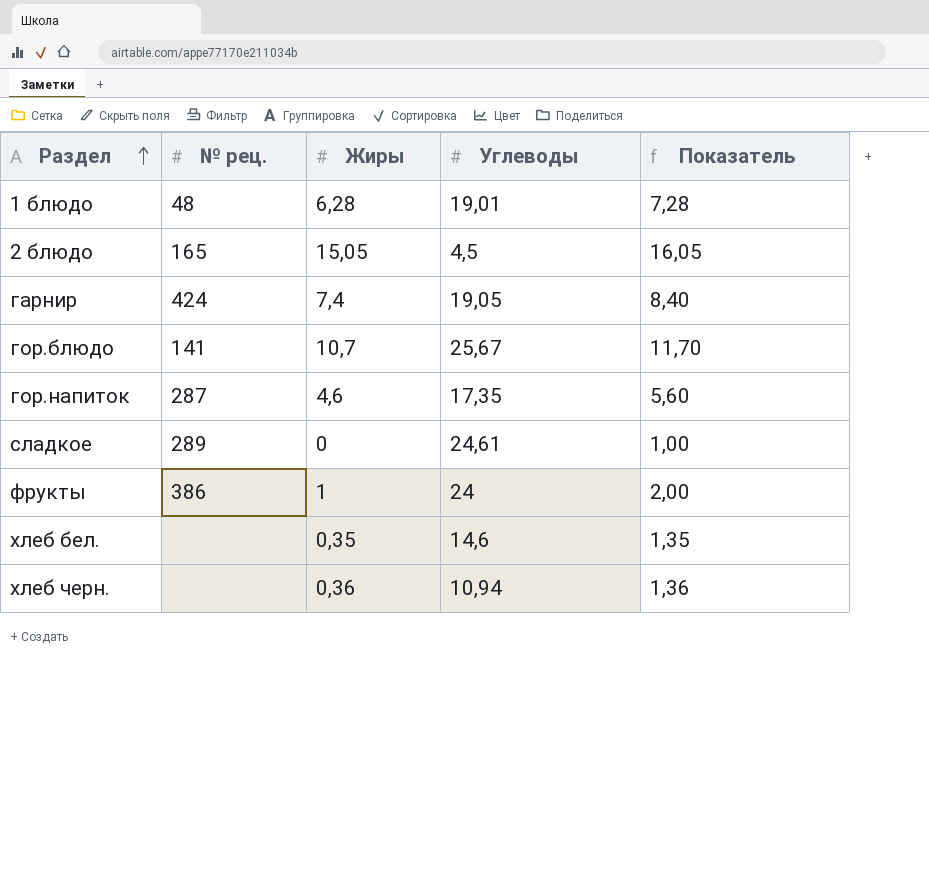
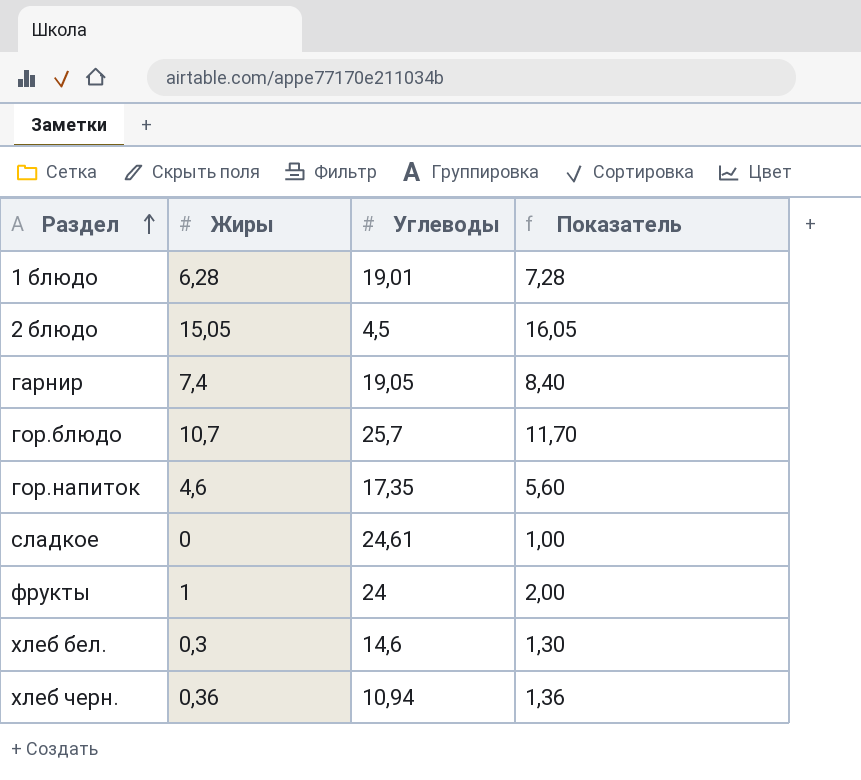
column № рец. | position: 2 -> none
гор.блюдо | Углеводы: 25,67 -> 25,7
хлеб бел. | Жиры: 0,35 -> 0,3
хлеб бел. | Показатель: 1,35 -> 1,30

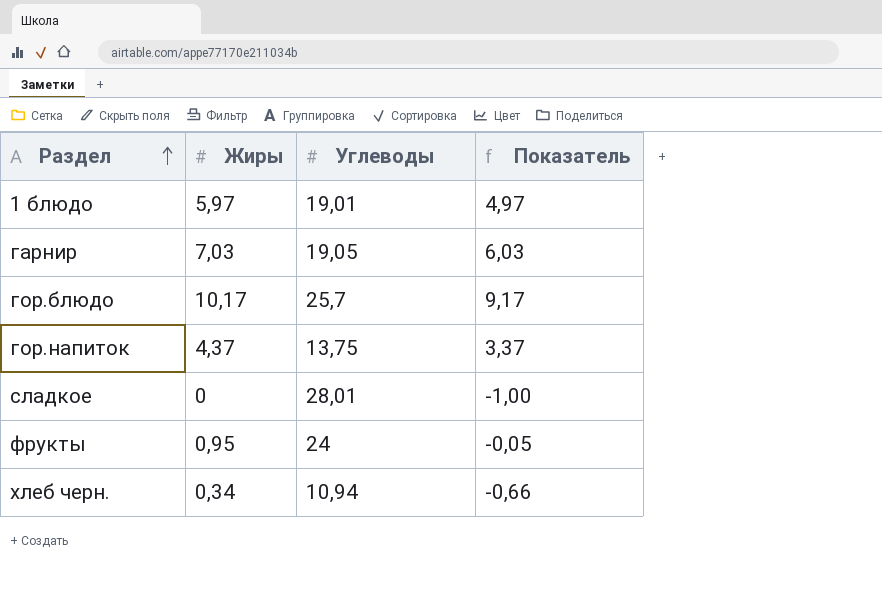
column Показатель | formula: [Жиры] + 1 -> [Жиры] - 1
row 2 блюдо: 15,05 | 4,5 | 16,05 -> none
row хлеб бел.: 0,3 | 14,6 | 1,30 -> none
1 блюдо | Жиры: 6,28 -> 5,97
гарнир | Жиры: 7,4 -> 7,03
гор.блюдо | Жиры: 10,7 -> 10,17
гор.напиток | Жиры: 4,6 -> 4,37
гор.напиток | Углеводы: 17,35 -> 13,75
сладкое | Углеводы: 24,61 -> 28,01
фрукты | Жиры: 1 -> 0,95
хлеб черн. | Жиры: 0,36 -> 0,34

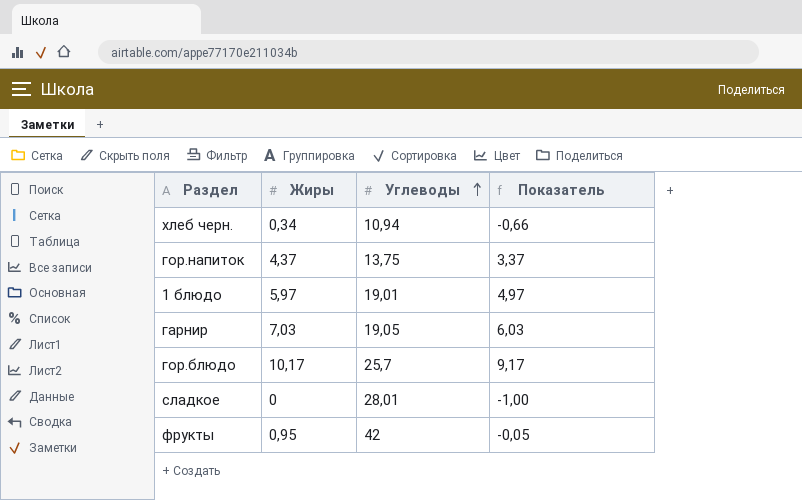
row order: Раздел ascending -> Углеводы ascending
фрукты | Углеводы: 24 -> 42

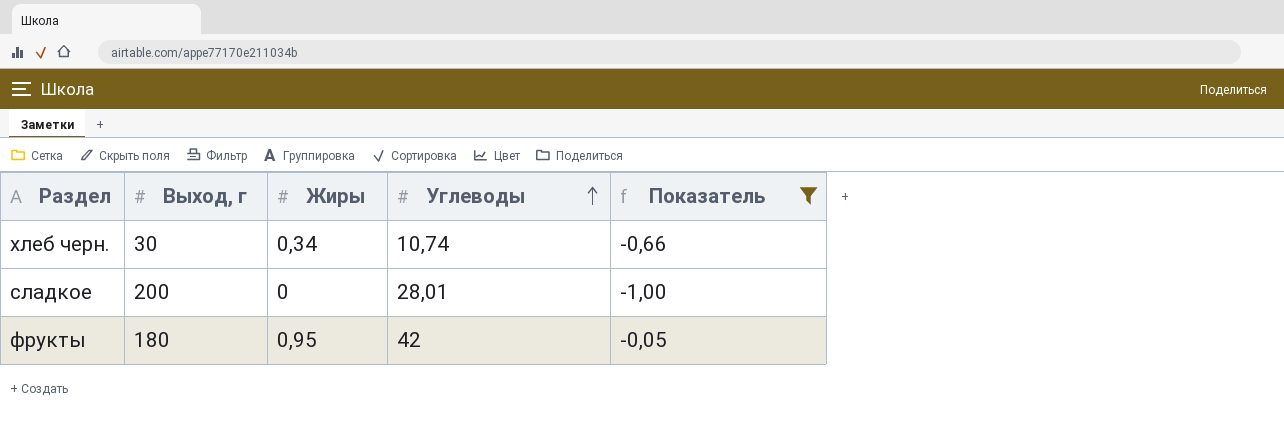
filter: none -> Показатель <= -0,05
column Выход, г | position: none -> 2
хлеб черн. | Углеводы: 10,94 -> 10,74

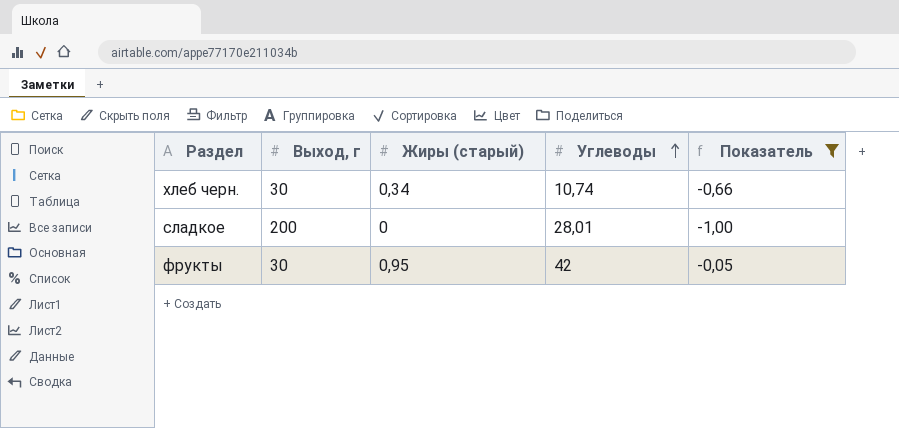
column name: Жиры -> Жиры (старый)
фрукты | Выход, г: 180 -> 30

